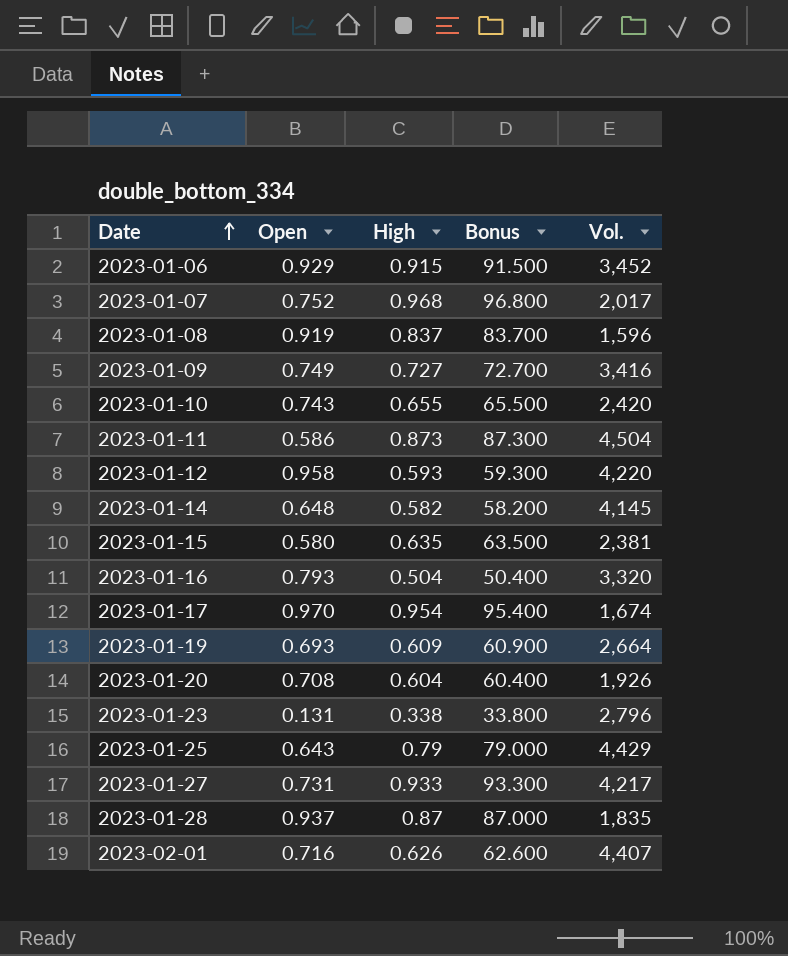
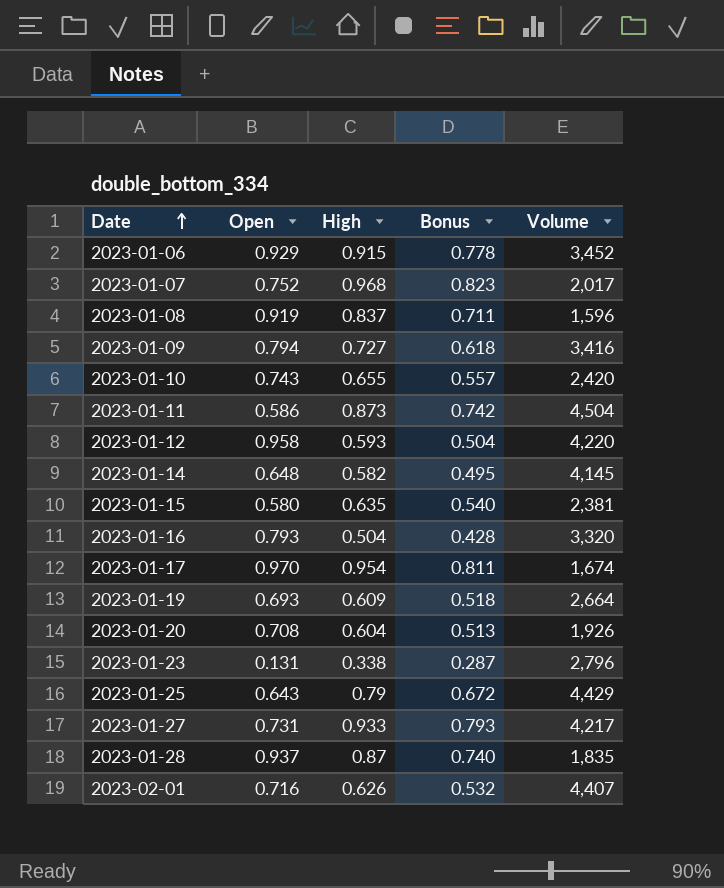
column Bonus | formula: [High] * 100 -> [High] * 0.85
column name: Vol. -> Volume
2023-01-09 | Open: 0.749 -> 0.794

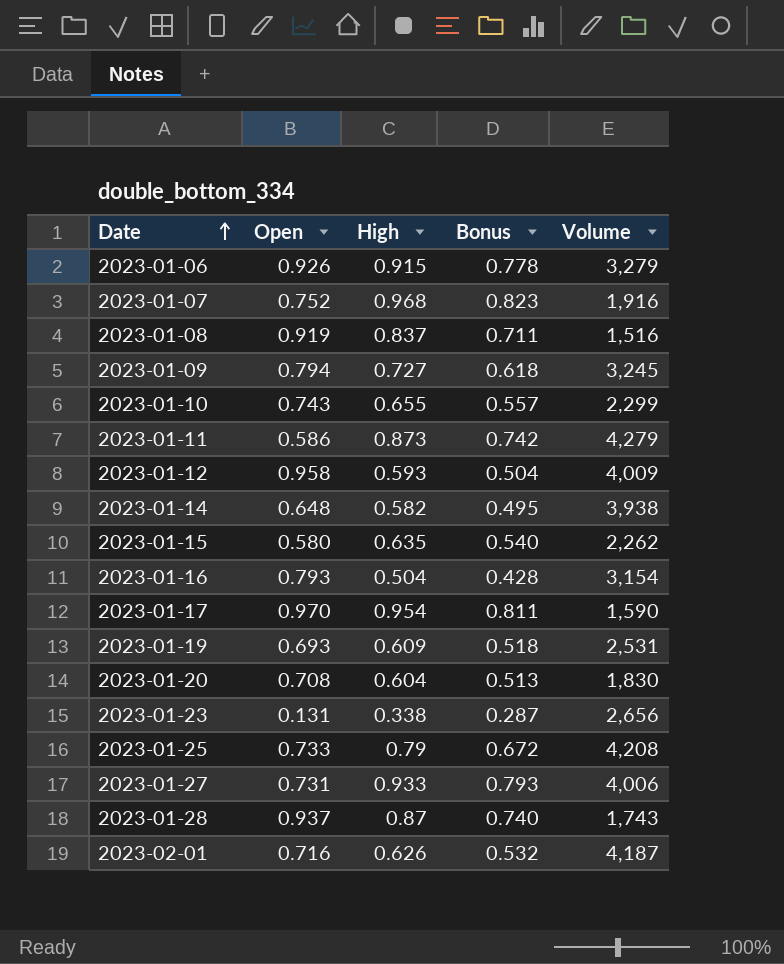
2023-01-06 | Open: 0.929 -> 0.926
2023-01-06 | Volume: 3,452 -> 3,279
2023-01-07 | Volume: 2,017 -> 1,916
2023-01-08 | Volume: 1,596 -> 1,516
2023-01-09 | Volume: 3,416 -> 3,245
2023-01-10 | Volume: 2,420 -> 2,299
2023-01-11 | Volume: 4,504 -> 4,279
2023-01-12 | Volume: 4,220 -> 4,009
2023-01-14 | Volume: 4,145 -> 3,938
2023-01-15 | Volume: 2,381 -> 2,262
2023-01-16 | Volume: 3,320 -> 3,154
2023-01-17 | Volume: 1,674 -> 1,590
2023-01-19 | Volume: 2,664 -> 2,531
2023-01-20 | Volume: 1,926 -> 1,830
2023-01-23 | Volume: 2,796 -> 2,656
2023-01-25 | Open: 0.643 -> 0.733
2023-01-25 | Volume: 4,429 -> 4,208
2023-01-27 | Volume: 4,217 -> 4,006
2023-01-28 | Volume: 1,835 -> 1,743
2023-02-01 | Volume: 4,407 -> 4,187

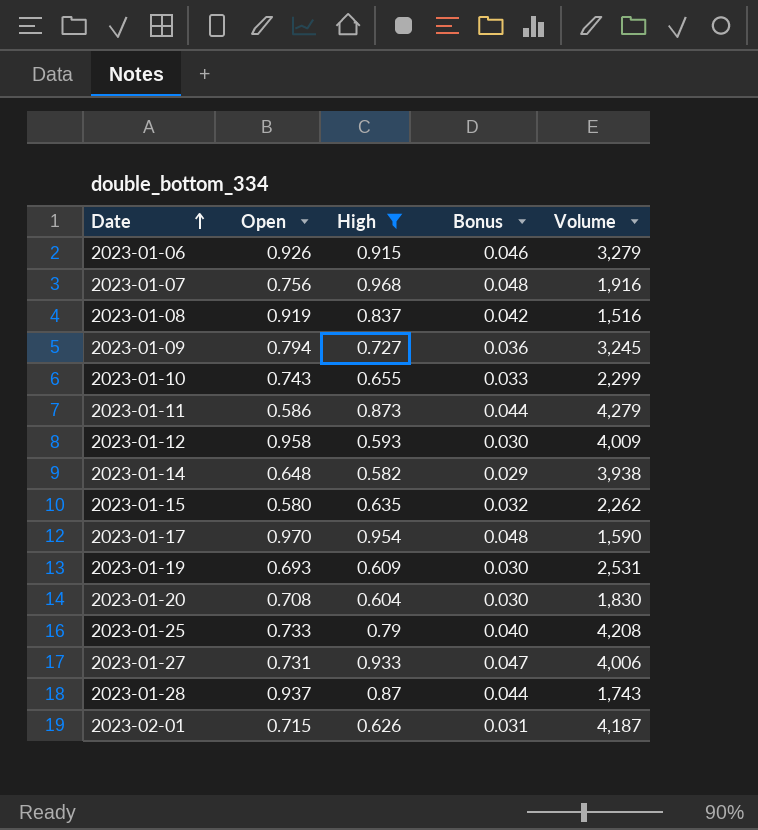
filter: none -> High >= 0.582
column Bonus | formula: [High] * 0.85 -> [High] * 0.05
2023-01-07 | Open: 0.752 -> 0.756
2023-02-01 | Open: 0.716 -> 0.715

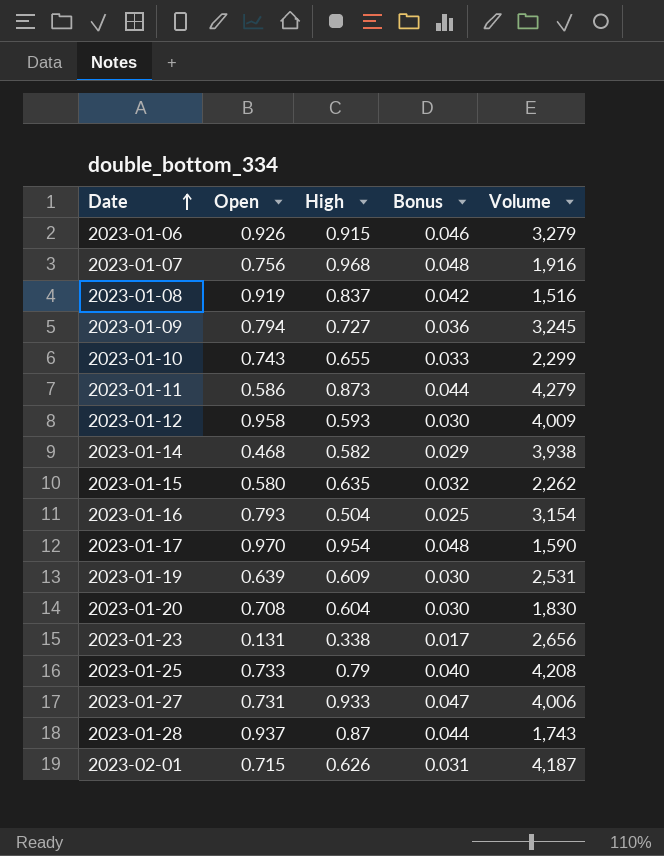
filter: High >= 0.582 -> none
2023-01-14 | Open: 0.648 -> 0.468
2023-01-19 | Open: 0.693 -> 0.639

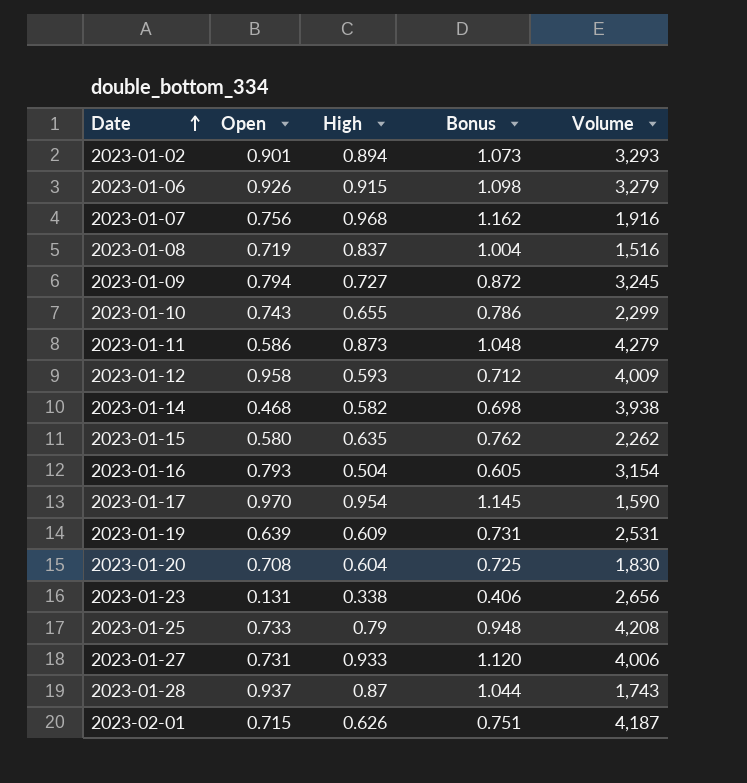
column Bonus | formula: [High] * 0.05 -> [High] * 1.2
row 2023-01-02: none -> 0.901 | 0.894 | 1.073 | 3,293
2023-01-08 | Open: 0.919 -> 0.719

